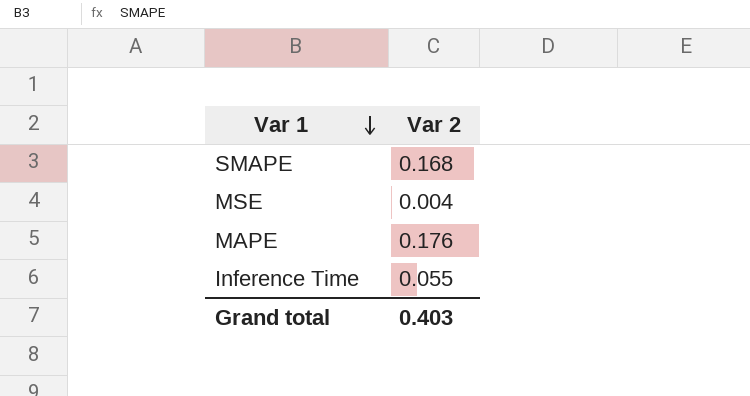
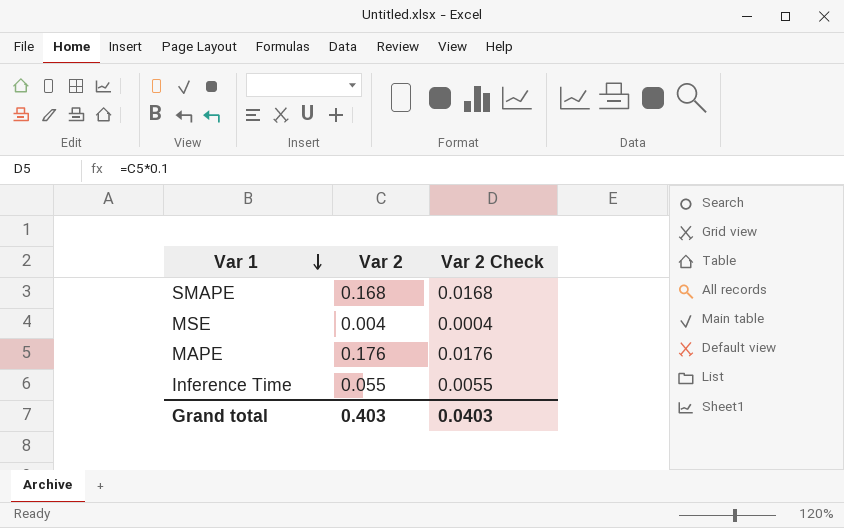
column Var 2 Check | formula: none -> [Var 2] * 0.1

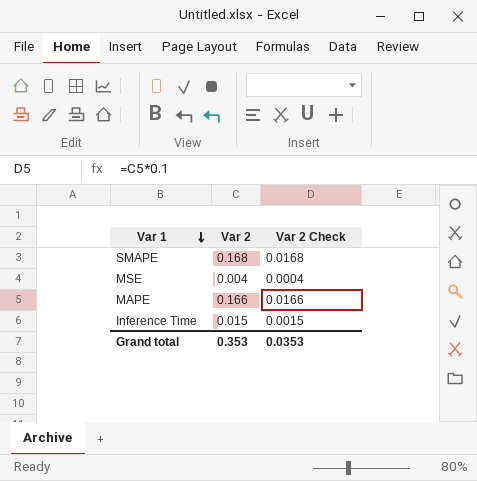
MAPE | Var 2: 0.176 -> 0.166
MAPE | Var 2 Check: 0.0176 -> 0.0166
Inference Time | Var 2: 0.055 -> 0.015
Inference Time | Var 2 Check: 0.0055 -> 0.0015
Grand total | Var 2: 0.403 -> 0.353
Grand total | Var 2 Check: 0.0403 -> 0.0353

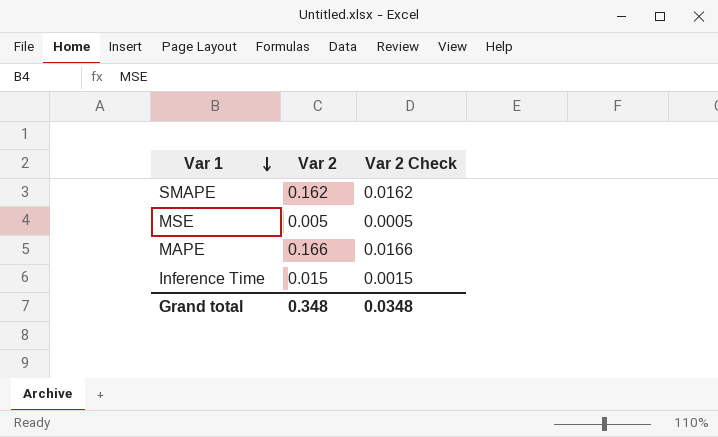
SMAPE | Var 2: 0.168 -> 0.162
SMAPE | Var 2 Check: 0.0168 -> 0.0162
MSE | Var 2: 0.004 -> 0.005
MSE | Var 2 Check: 0.0004 -> 0.0005
Grand total | Var 2: 0.353 -> 0.348
Grand total | Var 2 Check: 0.0353 -> 0.0348

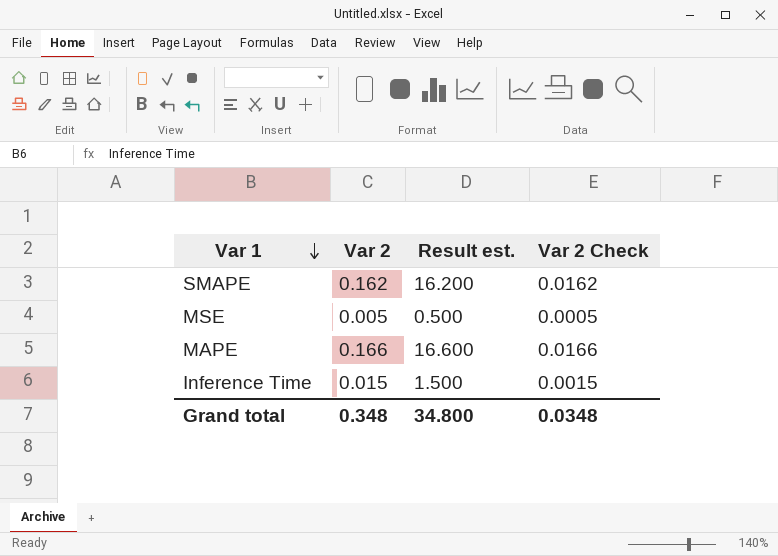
column Result est. | formula: none -> [Var 2] * 100

